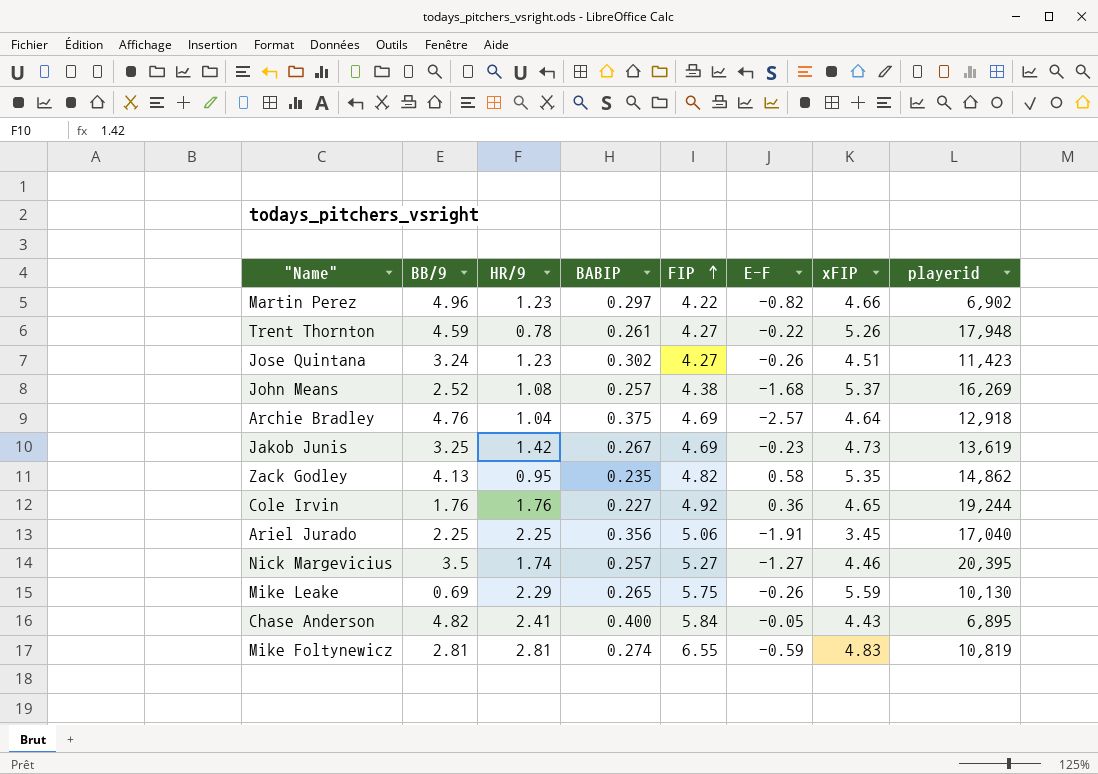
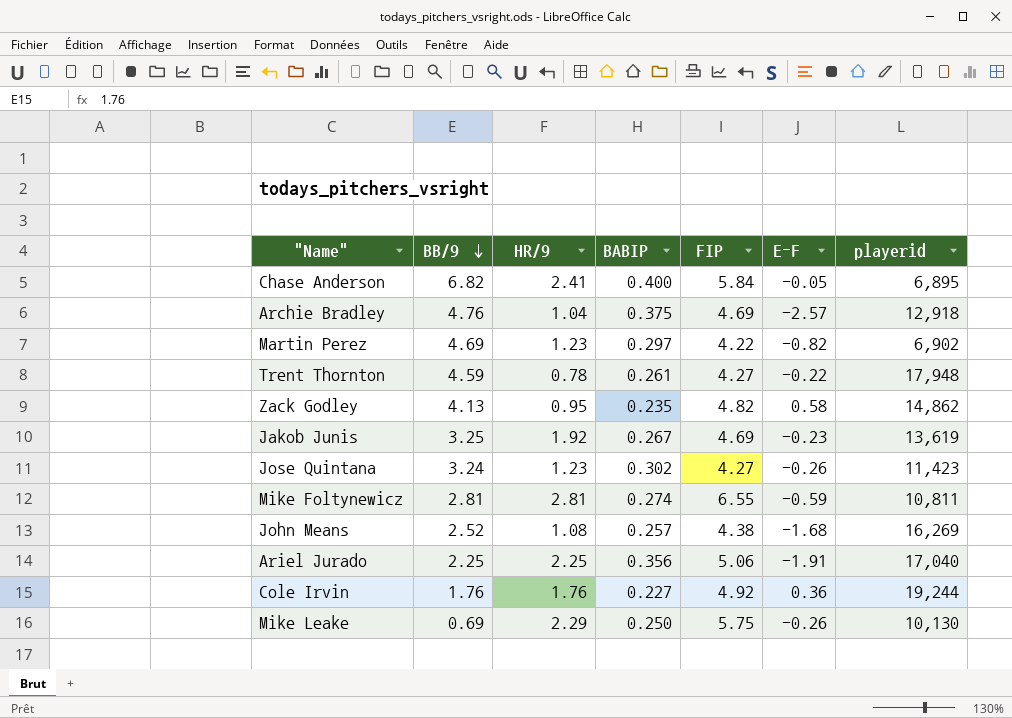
row order: FIP ascending -> BB/9 descending
column xFIP | position: 7 -> none
row Nick Margevicius: 3.5 | 1.74 | 0.257 | 5.27 | -1.27 | 4.46 | 20,395 -> none
Chase Anderson | BB/9: 4.82 -> 6.82
Martin Perez | BB/9: 4.96 -> 4.69
Jakob Junis | HR/9: 1.42 -> 1.92
Mike Foltynewicz | playerid: 10,819 -> 10,811
Mike Leake | BABIP: 0.265 -> 0.250

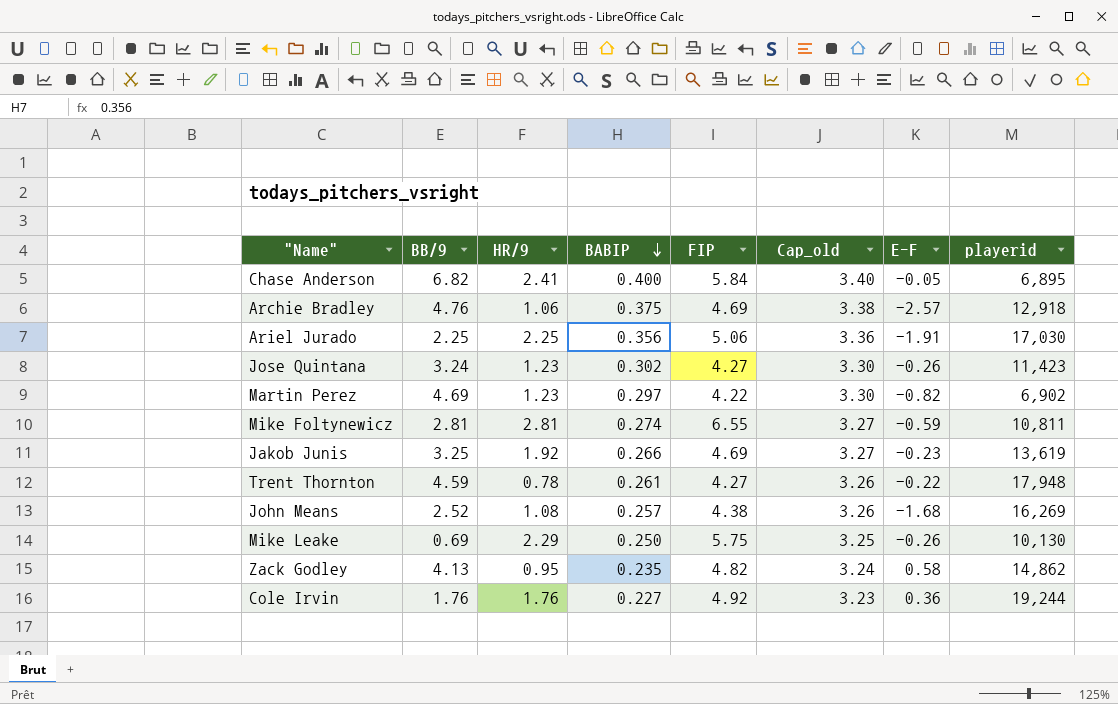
row order: BB/9 descending -> BABIP descending
column Cap_old | formula: none -> [BABIP] + 3
Archie Bradley | HR/9: 1.04 -> 1.06
Ariel Jurado | playerid: 17,040 -> 17,030
Jakob Junis | BABIP: 0.267 -> 0.266

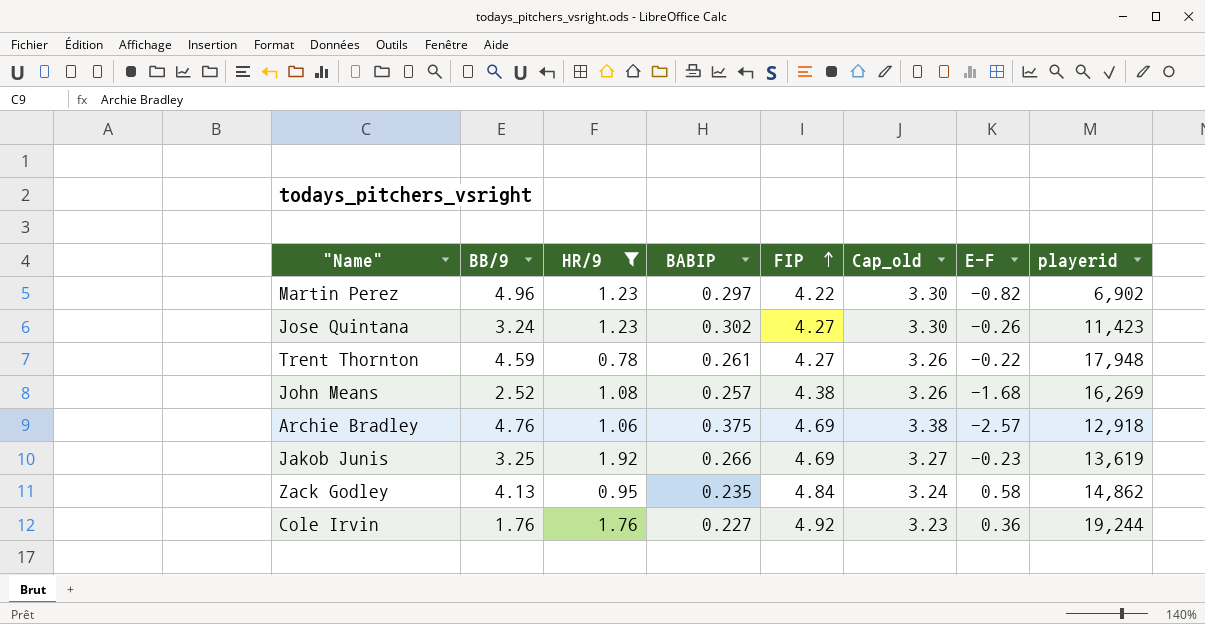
filter: none -> HR/9 <= 1.92
row order: BABIP descending -> FIP ascending
Martin Perez | BB/9: 4.69 -> 4.96
Zack Godley | FIP: 4.82 -> 4.84

